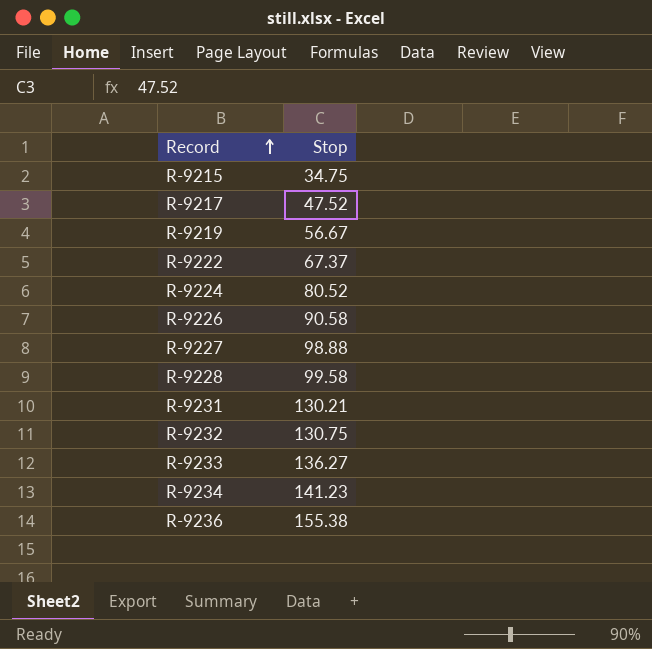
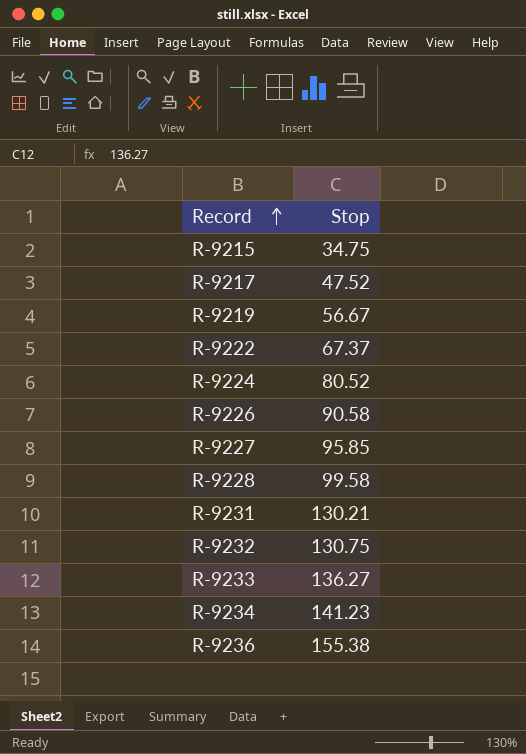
R-9227 | Stop: 98.88 -> 95.85

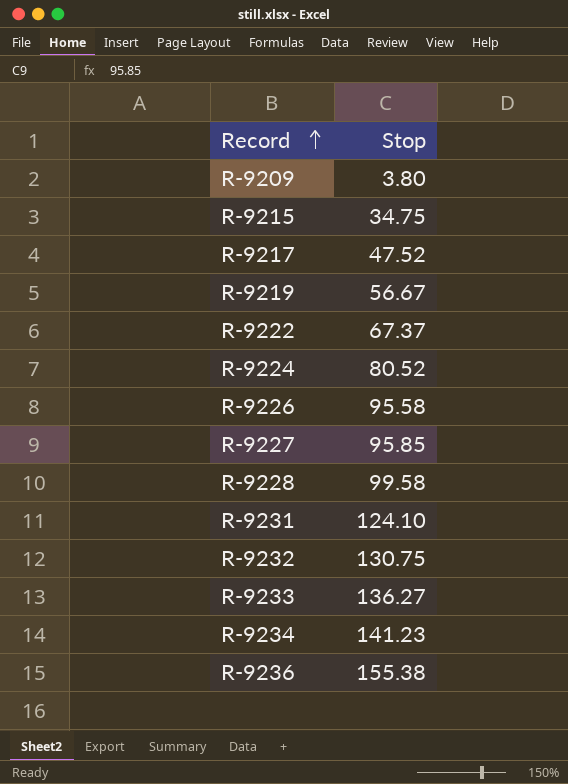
row R-9209: none -> 3.80
R-9226 | Stop: 90.58 -> 95.58
R-9231 | Stop: 130.21 -> 124.10

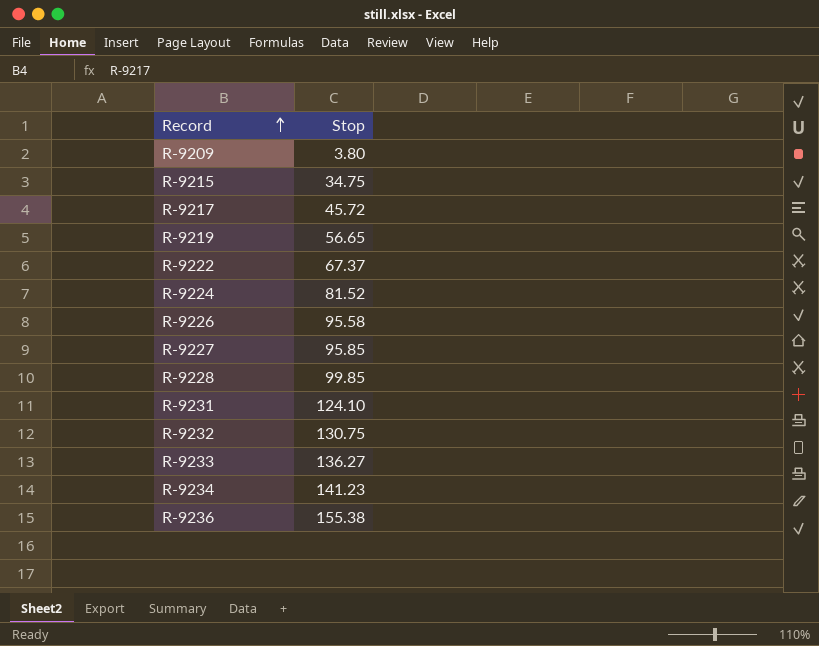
R-9217 | Stop: 47.52 -> 45.72
R-9219 | Stop: 56.67 -> 56.65
R-9224 | Stop: 80.52 -> 81.52
R-9228 | Stop: 99.58 -> 99.85

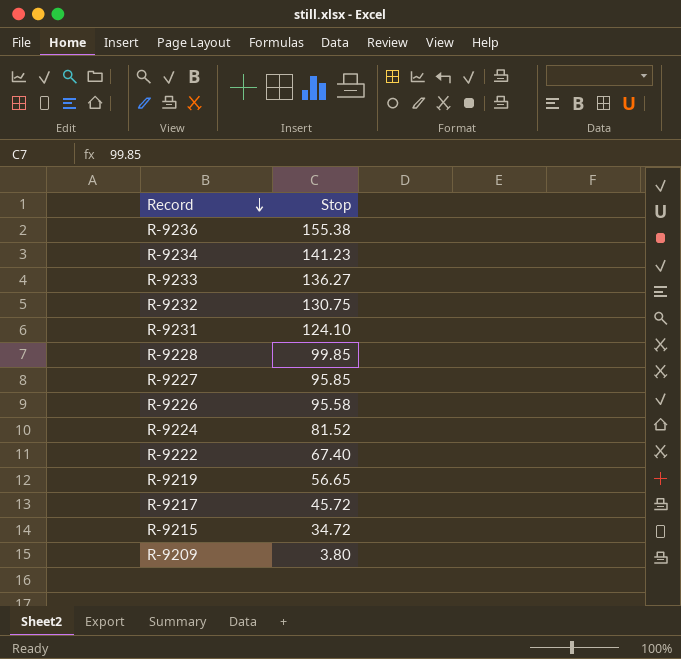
row order: Record ascending -> Record descending
R-9222 | Stop: 67.37 -> 67.40
R-9215 | Stop: 34.75 -> 34.72

